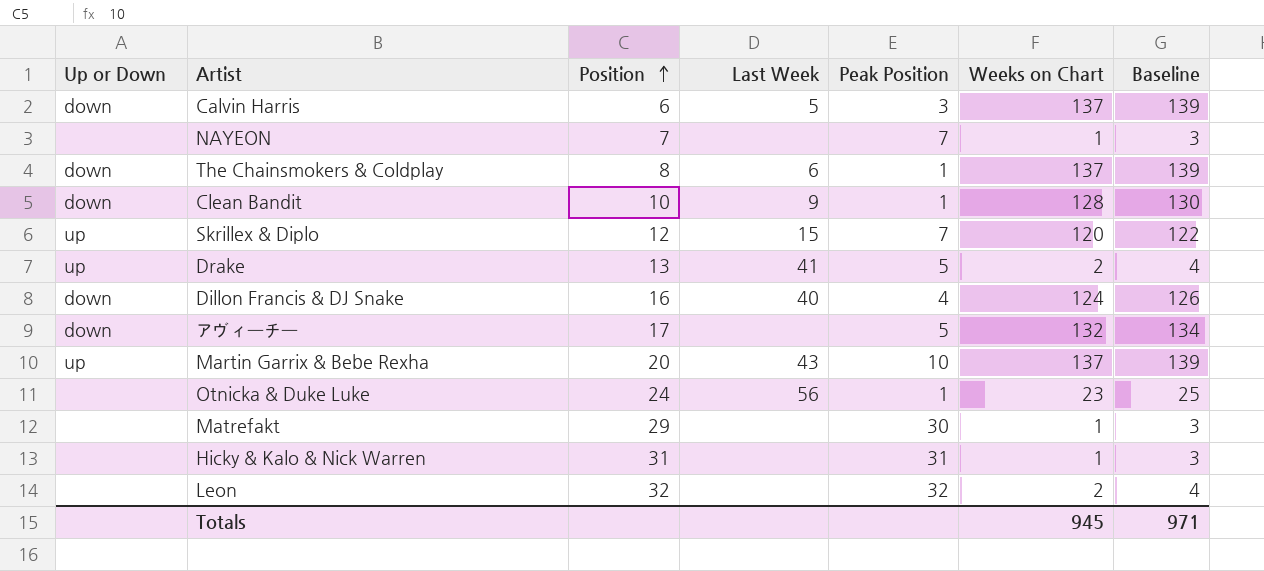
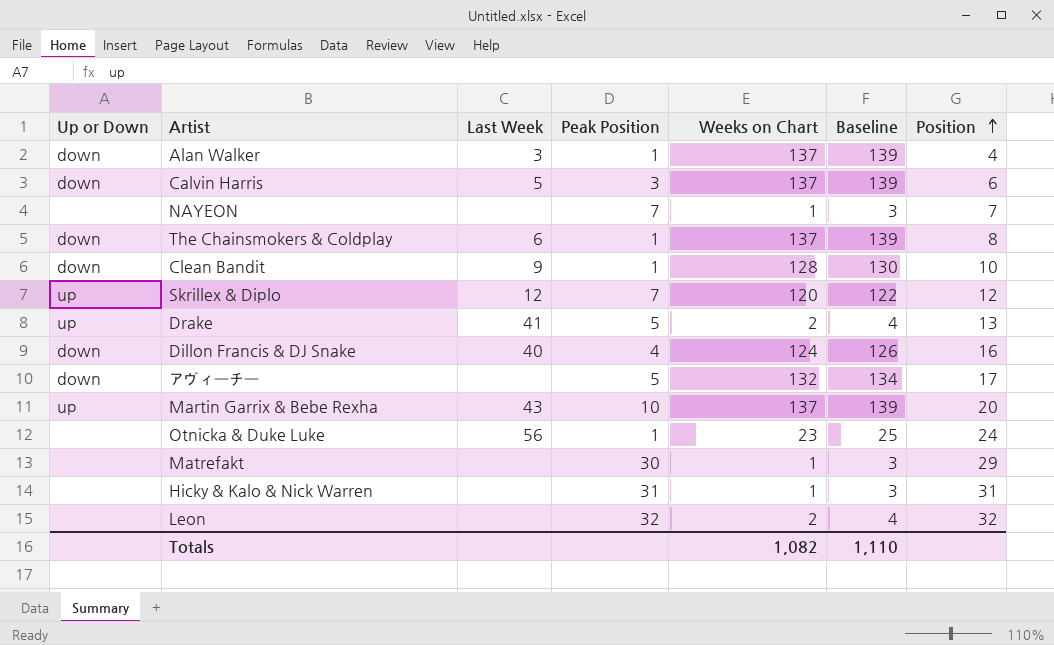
column Position | position: 3 -> 7
row Alan Walker: none -> down | 3 | 1 | 137 | 139 | 4
Skrillex & Diplo | Last Week: 15 -> 12
Totals | Weeks on Chart: 945 -> 1,082
Totals | Baseline: 971 -> 1,110

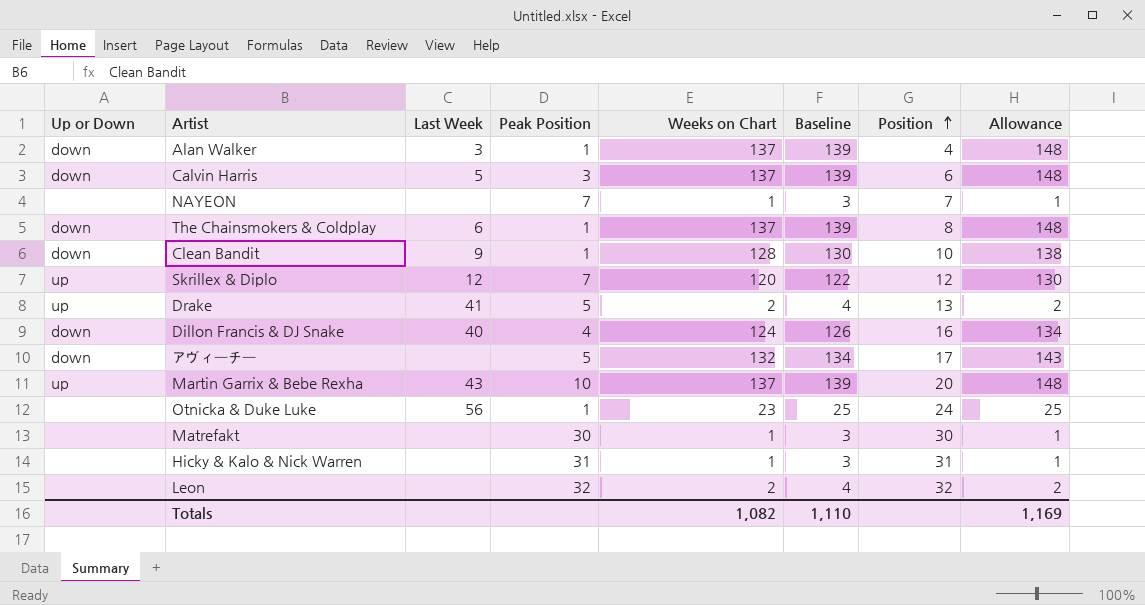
column Allowance | formula: none -> [Weeks on Chart] * 1.08
Matrefakt | Position: 29 -> 30

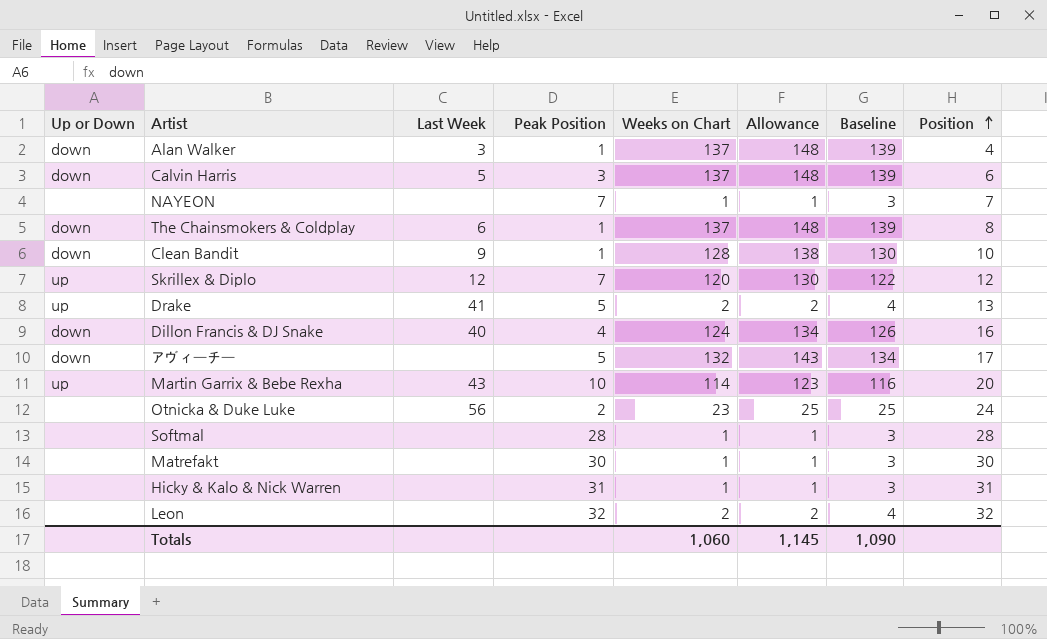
column Allowance | position: 8 -> 6
Martin Garrix & Bebe Rexha | Weeks on Chart: 137 -> 114
Martin Garrix & Bebe Rexha | Allowance: 148 -> 123
Martin Garrix & Bebe Rexha | Baseline: 139 -> 116
Otnicka & Duke Luke | Peak Position: 1 -> 2
row Softmal: none -> none | none | 28 | 1 | 1 | 3 | 28
Totals | Weeks on Chart: 1,082 -> 1,060
Totals | Allowance: 1,169 -> 1,145
Totals | Baseline: 1,110 -> 1,090

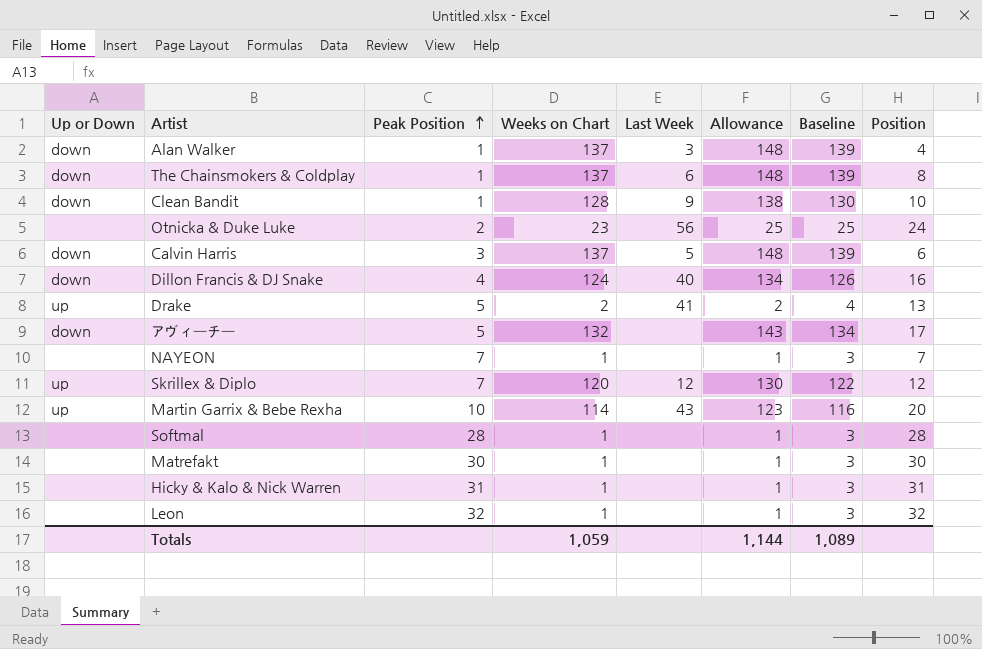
row order: Position ascending -> Peak Position ascending
column Last Week | position: 3 -> 5
Leon | Weeks on Chart: 2 -> 1
Leon | Allowance: 2 -> 1
Leon | Baseline: 4 -> 3
Totals | Weeks on Chart: 1,060 -> 1,059
Totals | Allowance: 1,145 -> 1,144
Totals | Baseline: 1,090 -> 1,089

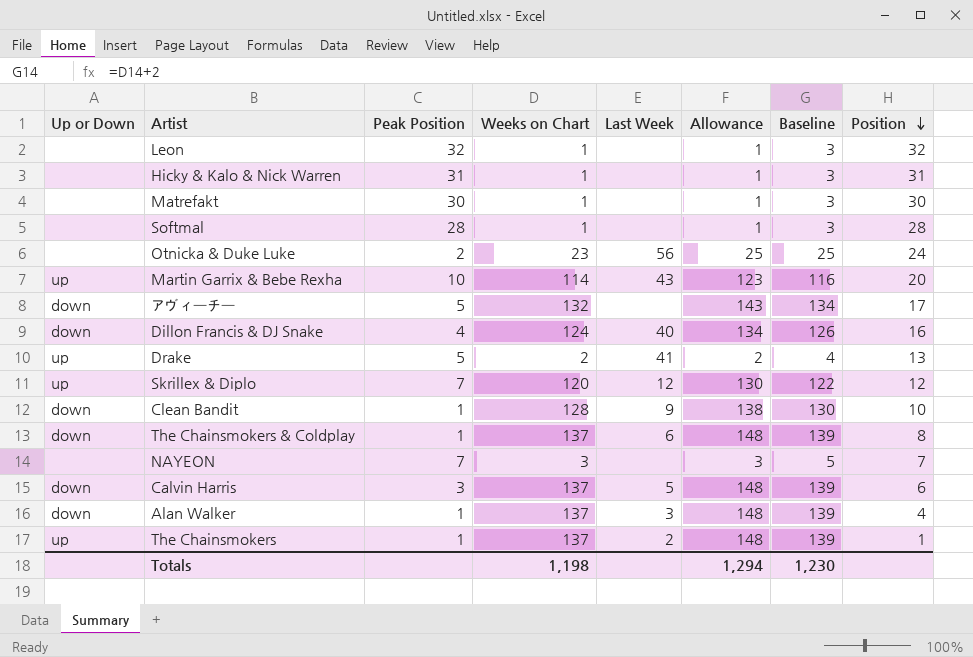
row order: Peak Position ascending -> Position descending
NAYEON | Weeks on Chart: 1 -> 3
NAYEON | Allowance: 1 -> 3
NAYEON | Baseline: 3 -> 5
row The Chainsmokers: none -> up | 1 | 137 | 2 | 148 | 139 | 1
Totals | Weeks on Chart: 1,059 -> 1,198
Totals | Allowance: 1,144 -> 1,294
Totals | Baseline: 1,089 -> 1,230

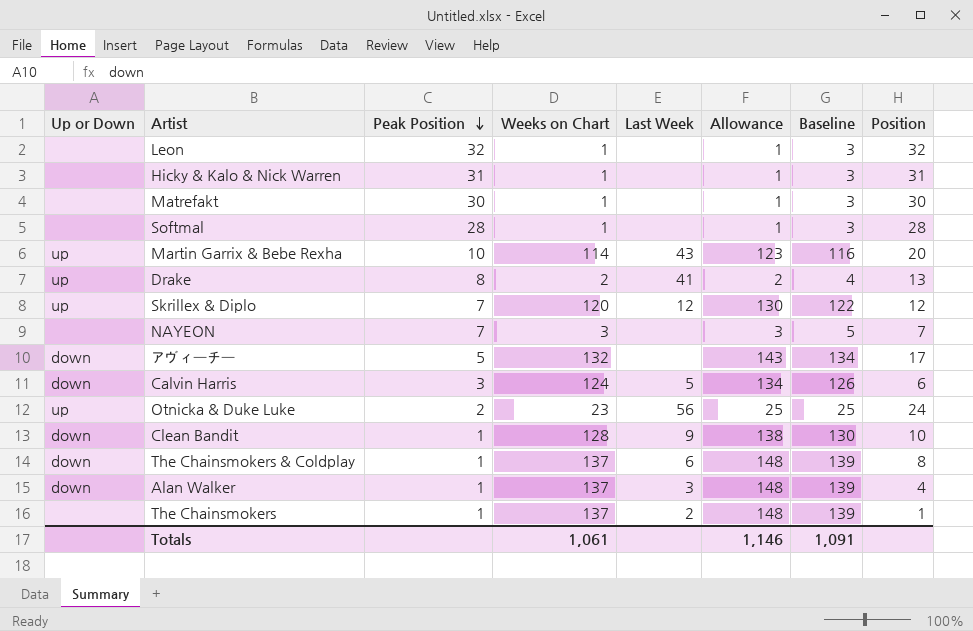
row order: Position descending -> Peak Position descending
row Dillon Francis & DJ Snake: down | 4 | 124 | 40 | 134 | 126 | 16 -> none
Drake | Peak Position: 5 -> 8
Calvin Harris | Weeks on Chart: 137 -> 124
Calvin Harris | Allowance: 148 -> 134
Calvin Harris | Baseline: 139 -> 126
Otnicka & Duke Luke | Up or Down: none -> up
The Chainsmokers | Up or Down: up -> none
Totals | Weeks on Chart: 1,198 -> 1,061
Totals | Allowance: 1,294 -> 1,146
Totals | Baseline: 1,230 -> 1,091

